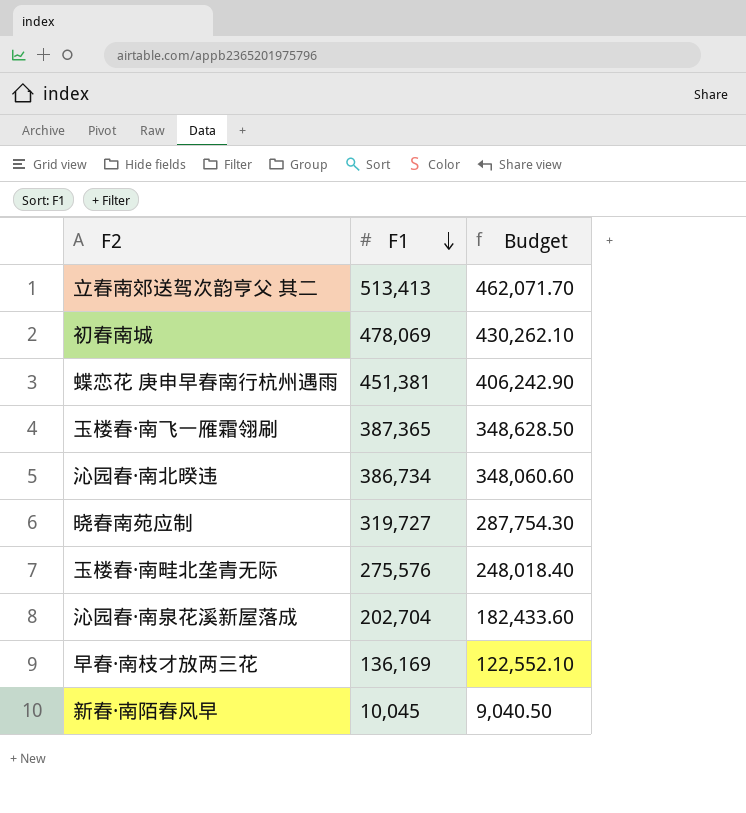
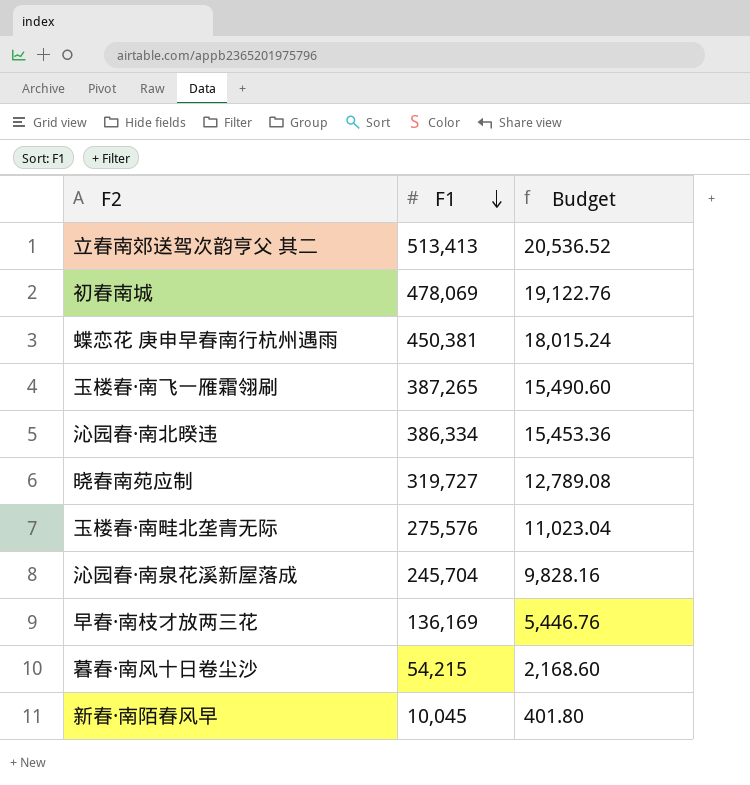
column Budget | formula: [F1] * 0.9 -> [F1] * 0.04
蝶恋花 庚申早春南行杭州遇雨 | F1: 451,381 -> 450,381
玉楼春·南飞一雁霜翎刷 | F1: 387,365 -> 387,265
沁园春·南北暌违 | F1: 386,734 -> 386,334
沁园春·南泉花溪新屋落成 | F1: 202,704 -> 245,704
row 暮春·南风十日卷尘沙: none -> 54,215 | 2,168.60

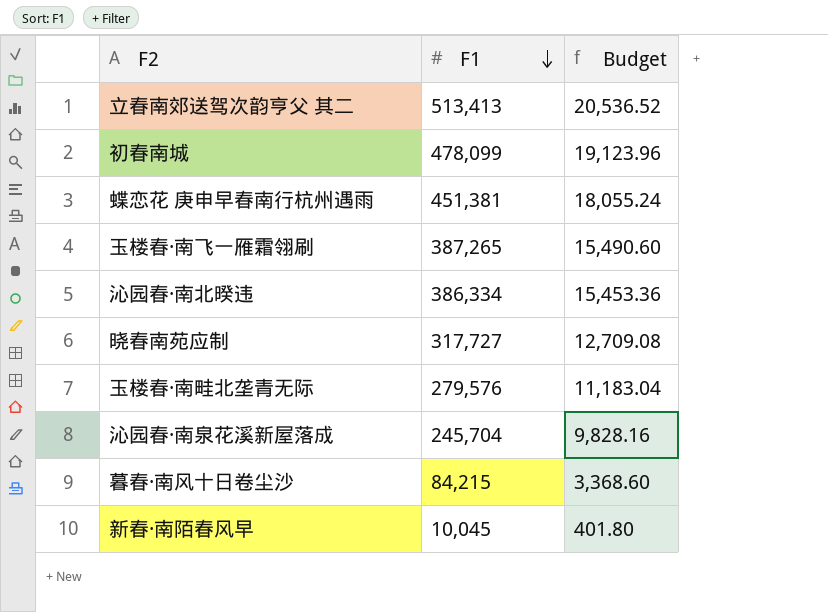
row 早春·南枝才放两三花: 136,169 | 5,446.76 -> none
初春南城 | F1: 478,069 -> 478,099
初春南城 | Budget: 19,122.76 -> 19,123.96
蝶恋花 庚申早春南行杭州遇雨 | F1: 450,381 -> 451,381
蝶恋花 庚申早春南行杭州遇雨 | Budget: 18,015.24 -> 18,055.24
晓春南苑应制 | F1: 319,727 -> 317,727
晓春南苑应制 | Budget: 12,789.08 -> 12,709.08
玉楼春·南畦北垄青无际 | F1: 275,576 -> 279,576
玉楼春·南畦北垄青无际 | Budget: 11,023.04 -> 11,183.04
暮春·南风十日卷尘沙 | F1: 54,215 -> 84,215
暮春·南风十日卷尘沙 | Budget: 2,168.60 -> 3,368.60

